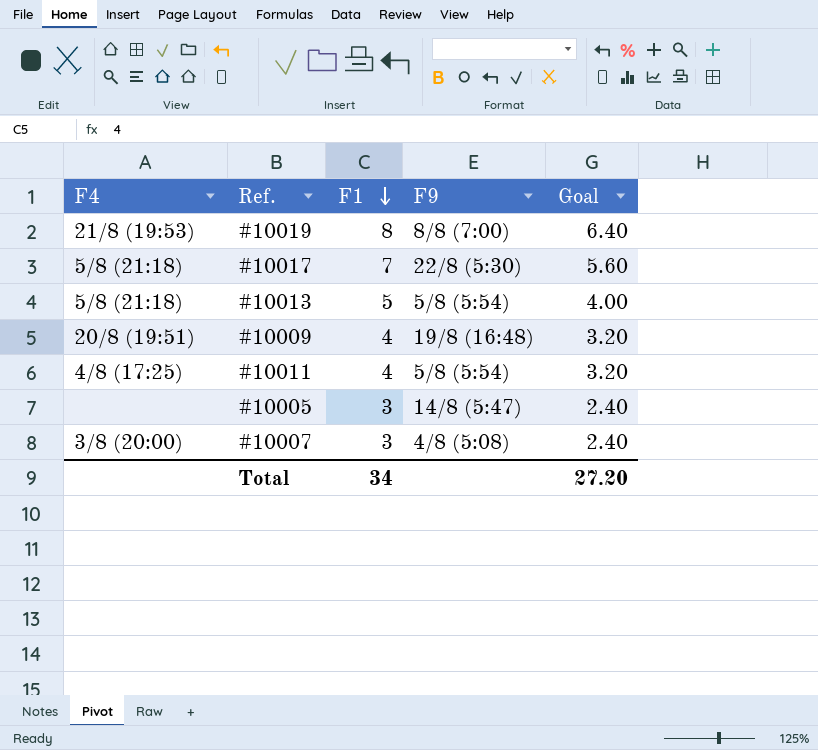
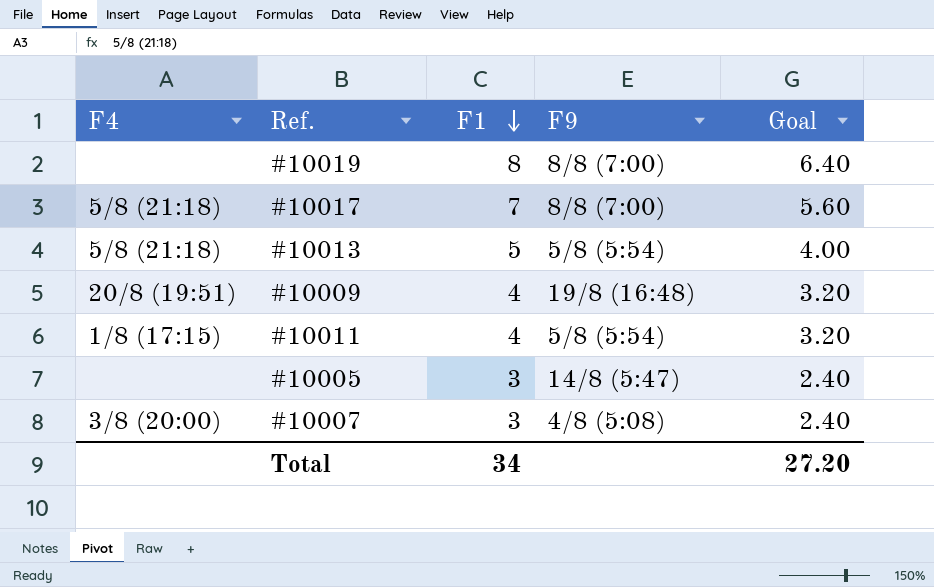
#10019 | F4: 21/8 (19:53) -> none
#10017 | F9: 22/8 (5:30) -> 8/8 (7:00)
#10011 | F4: 4/8 (17:25) -> 1/8 (17:15)

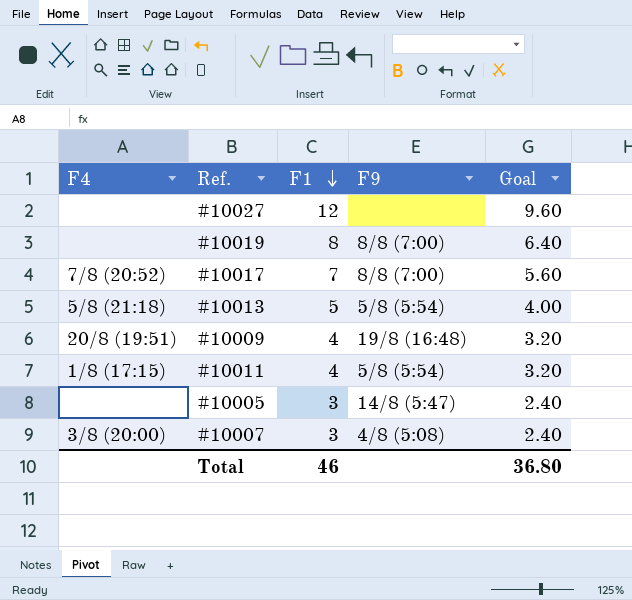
row #10027: none -> none | 12 | none | 9.60
#10017 | F4: 5/8 (21:18) -> 7/8 (20:52)
Total | F1: 34 -> 46
Total | Goal: 27.20 -> 36.80

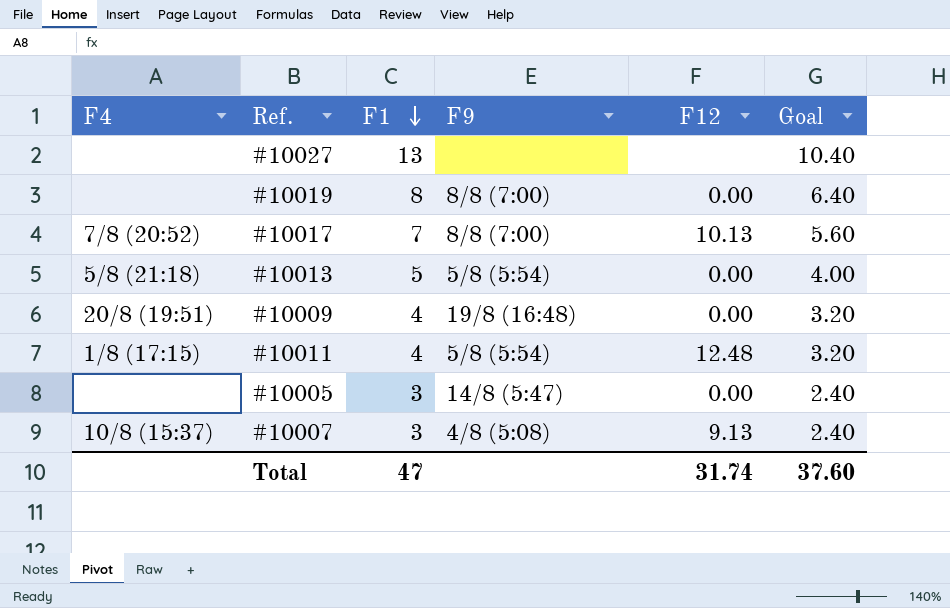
column F12 | position: none -> 5
#10027 | F1: 12 -> 13
#10027 | Goal: 9.60 -> 10.40
#10007 | F4: 3/8 (20:00) -> 10/8 (15:37)
Total | F1: 46 -> 47
Total | Goal: 36.80 -> 37.60

